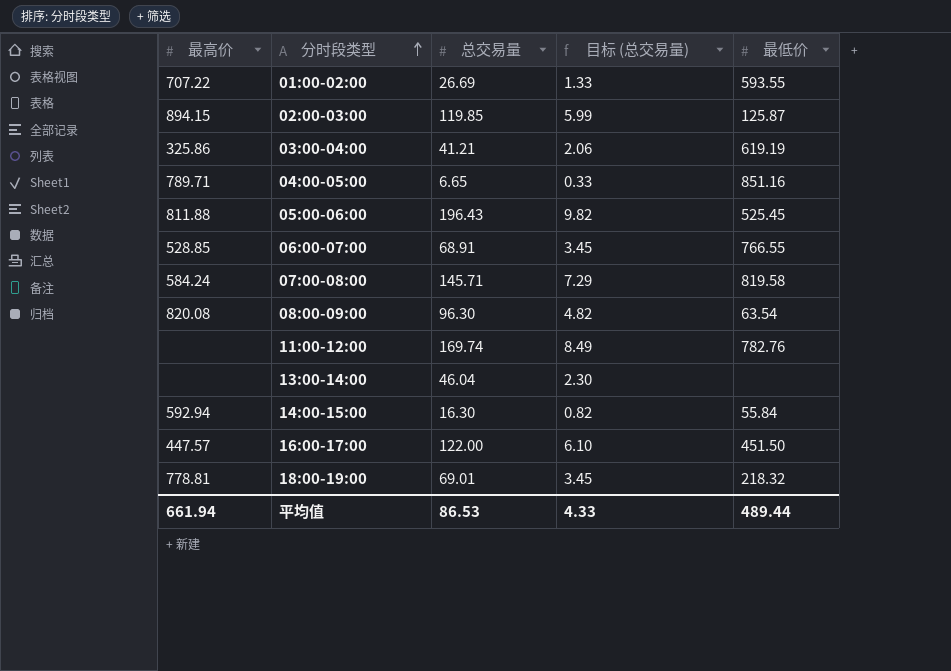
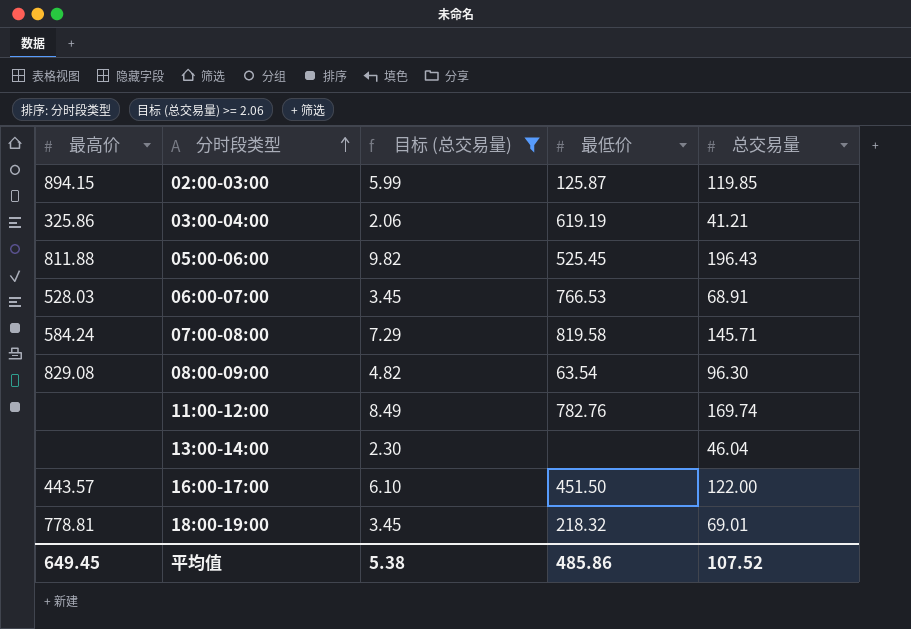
filter: none -> 目标 (总交易量) >= 2.06
column 总交易量 | position: 3 -> 5
06:00-07:00 | 最高价: 528.85 -> 528.03
06:00-07:00 | 最低价: 766.55 -> 766.53
08:00-09:00 | 最高价: 820.08 -> 829.08
16:00-17:00 | 最高价: 447.57 -> 443.57
平均值 | 最高价: 661.94 -> 649.45
平均值 | 目标 (总交易量): 4.33 -> 5.38
平均值 | 最低价: 489.44 -> 485.86
平均值 | 总交易量: 86.53 -> 107.52

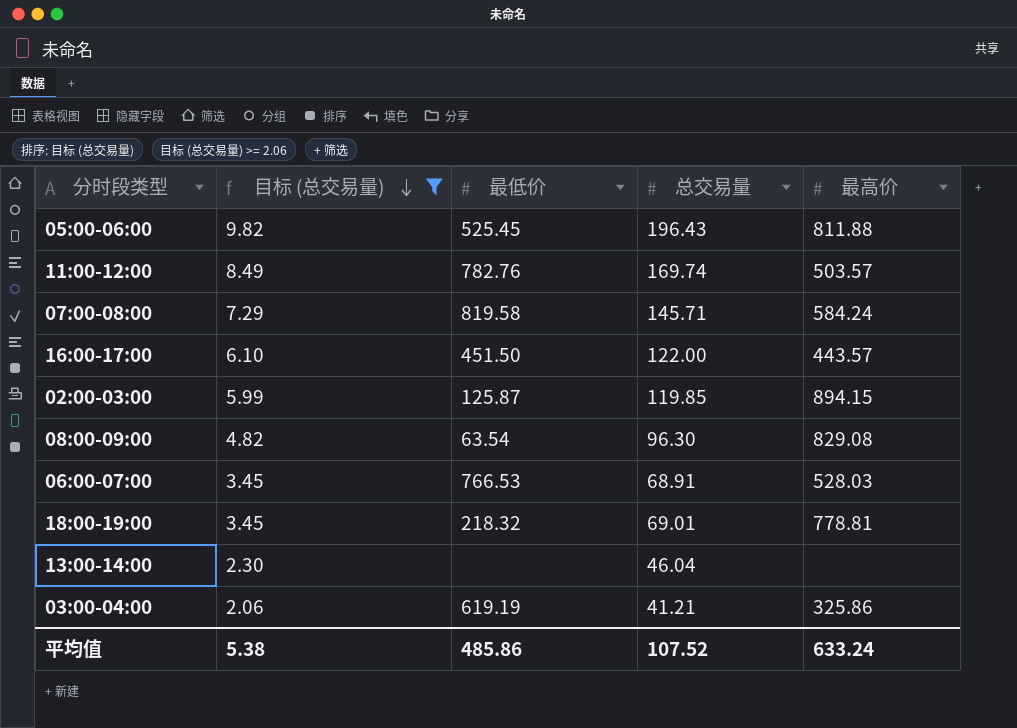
row order: 分时段类型 ascending -> 目标 (总交易量) descending
column 最高价 | position: 1 -> 5
11:00-12:00 | 最高价: none -> 503.57
平均值 | 最高价: 649.45 -> 633.24

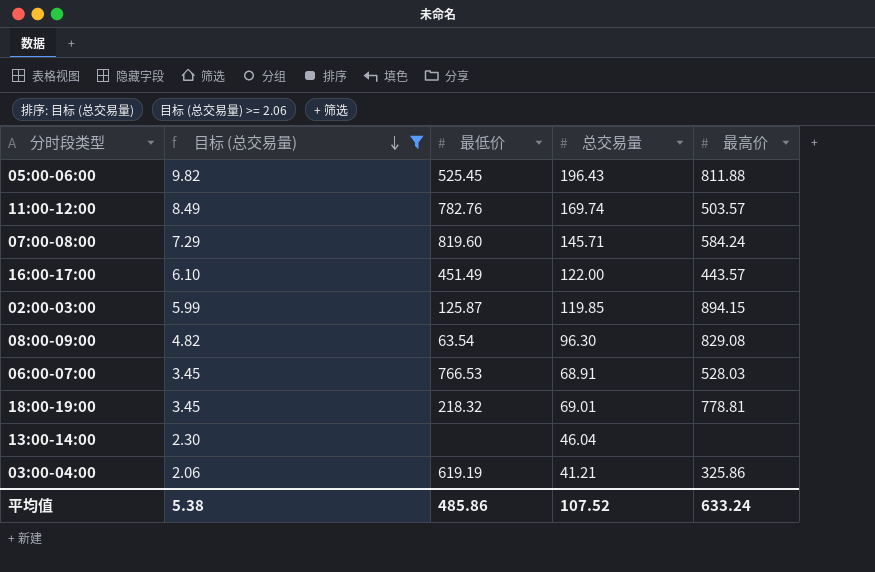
07:00-08:00 | 最低价: 819.58 -> 819.60
16:00-17:00 | 最低价: 451.50 -> 451.49

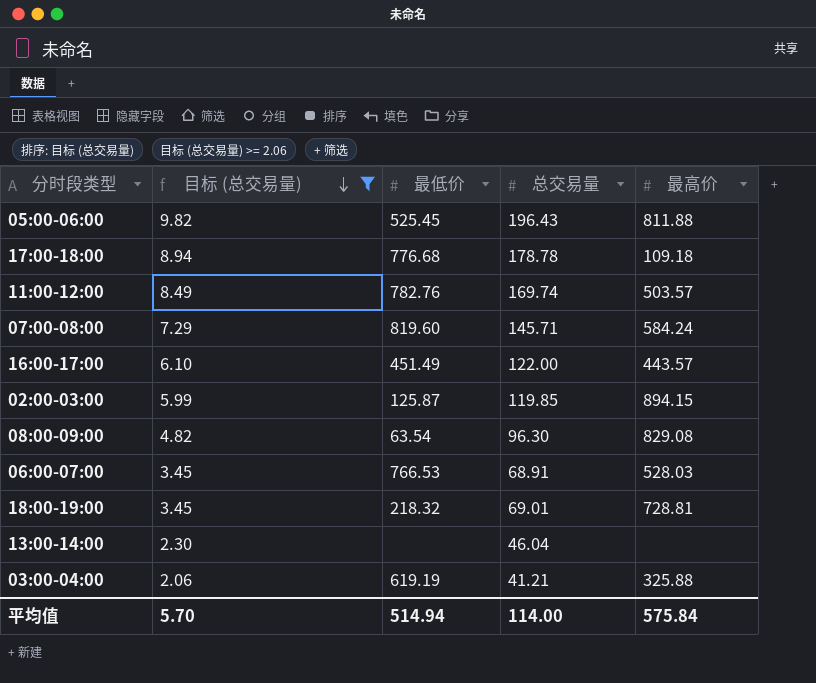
row 17:00-18:00: none -> 8.94 | 776.68 | 178.78 | 109.18
18:00-19:00 | 最高价: 778.81 -> 728.81
03:00-04:00 | 最高价: 325.86 -> 325.88
平均值 | 目标 (总交易量): 5.38 -> 5.70
平均值 | 最低价: 485.86 -> 514.94
平均值 | 总交易量: 107.52 -> 114.00
平均值 | 最高价: 633.24 -> 575.84

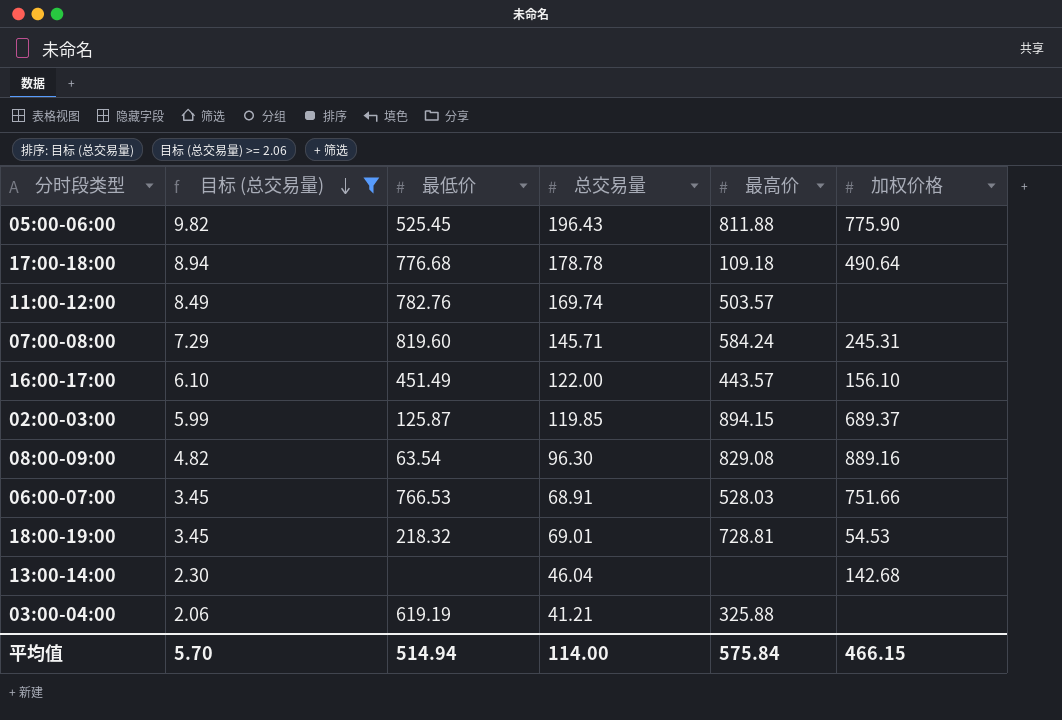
column 加权价格 | position: none -> 6

